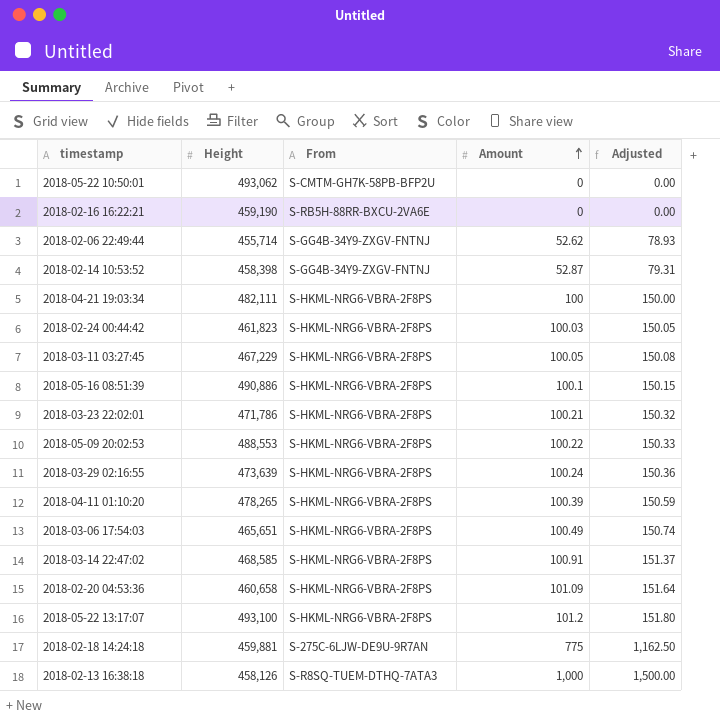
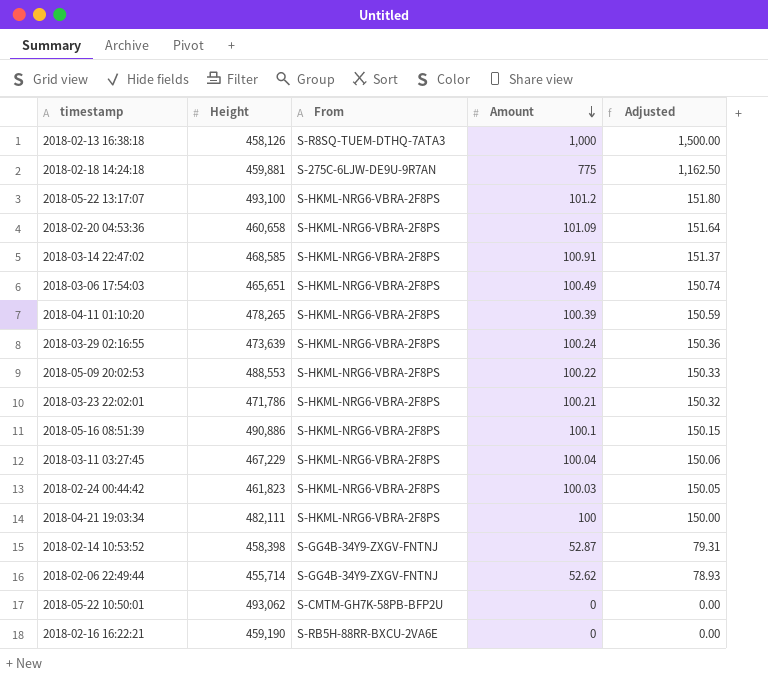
row order: Amount ascending -> Amount descending
2018-03-11 03:27:45 | Amount: 100.05 -> 100.04
2018-03-11 03:27:45 | Adjusted: 150.08 -> 150.06

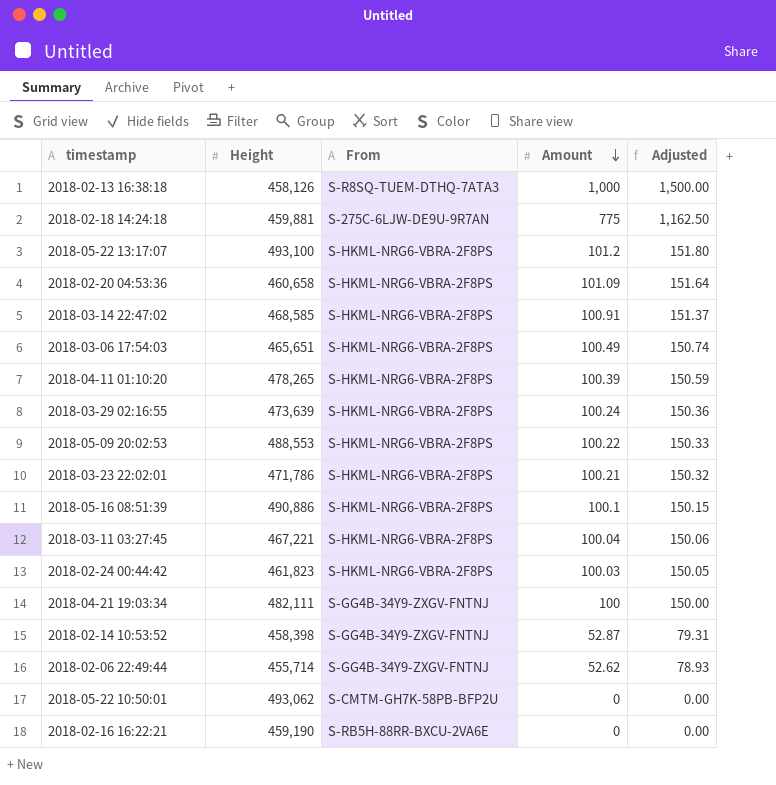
2018-03-11 03:27:45 | Height: 467,229 -> 467,221
2018-04-21 19:03:34 | From: S-HKML-NRG6-VBRA-2F8PS -> S-GG4B-34Y9-ZXGV-FNTNJ

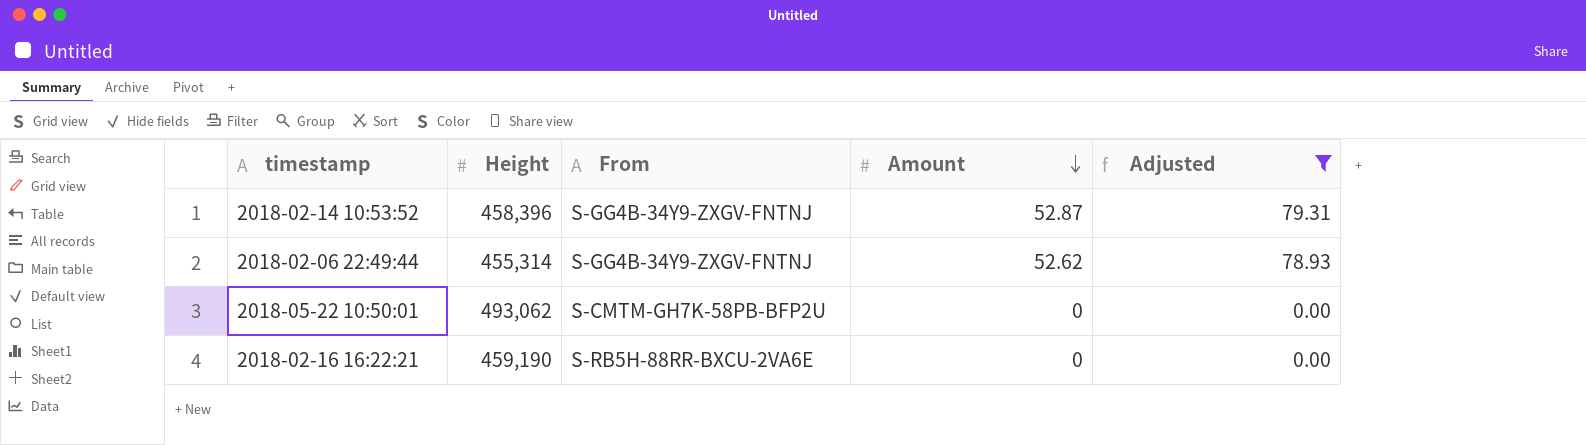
filter: none -> Adjusted <= 79.31
2018-02-14 10:53:52 | Height: 458,398 -> 458,396
2018-02-06 22:49:44 | Height: 455,714 -> 455,314

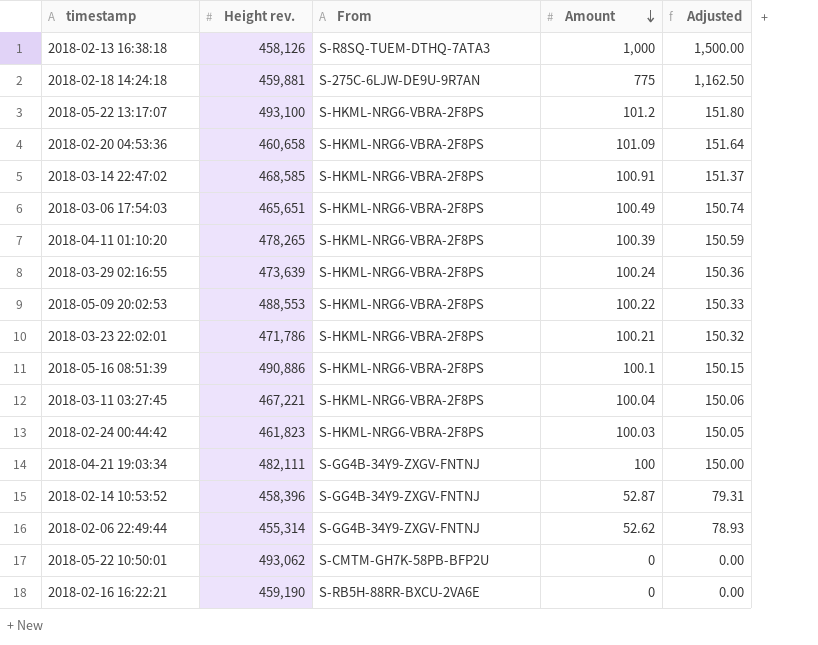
filter: Adjusted <= 79.31 -> none
column name: Height -> Height rev.

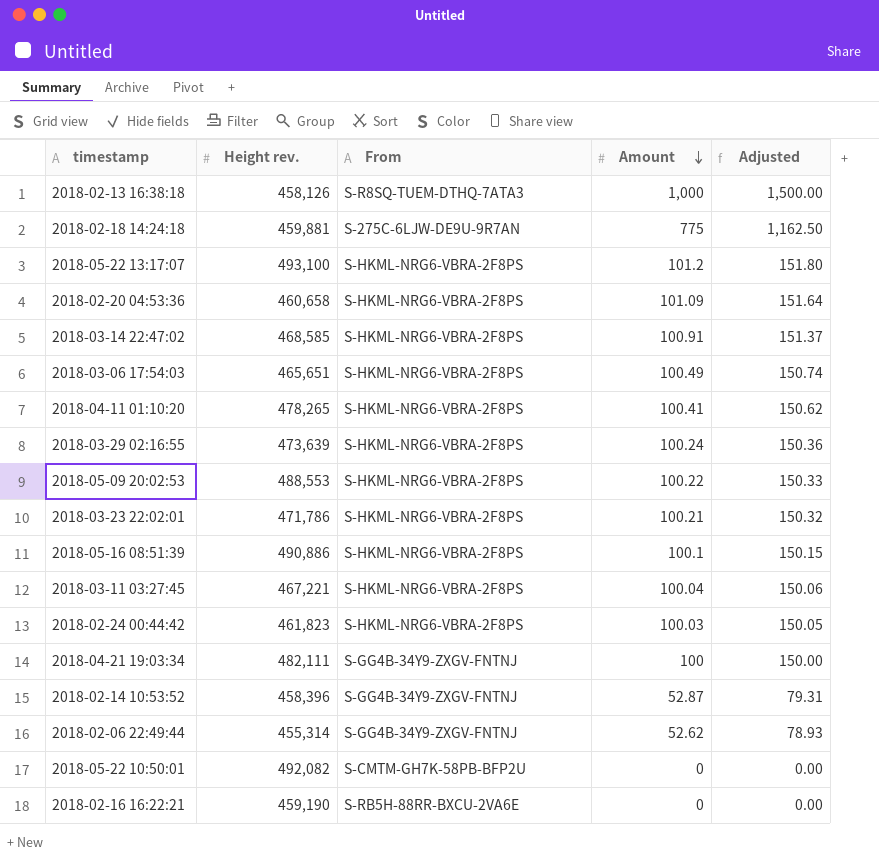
2018-04-11 01:10:20 | Amount: 100.39 -> 100.41
2018-04-11 01:10:20 | Adjusted: 150.59 -> 150.62
2018-05-22 10:50:01 | Height rev.: 493,062 -> 492,082

